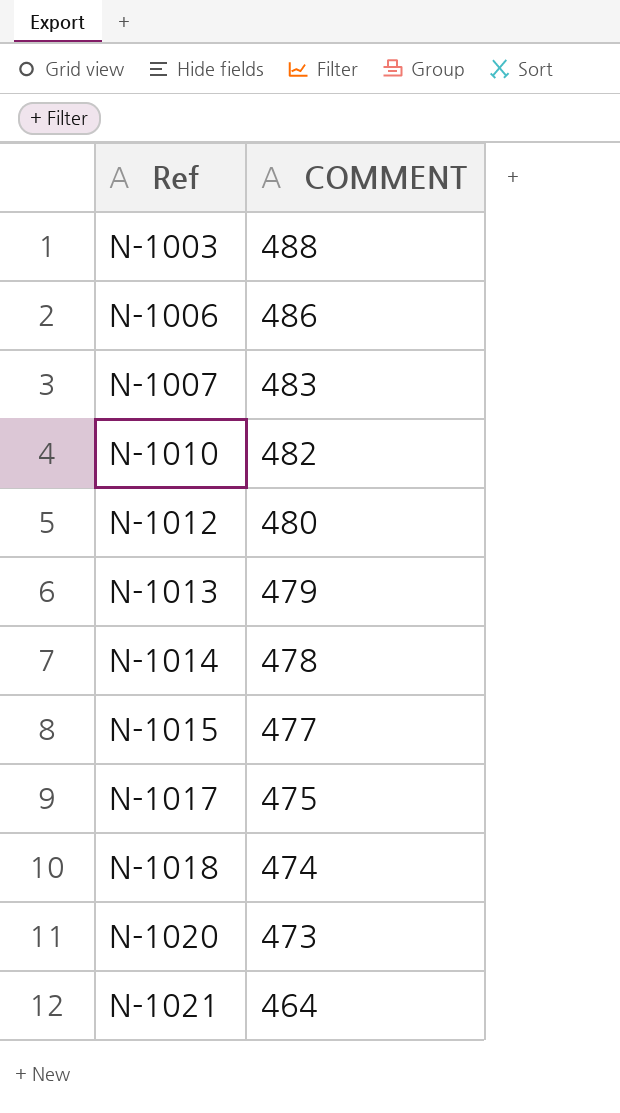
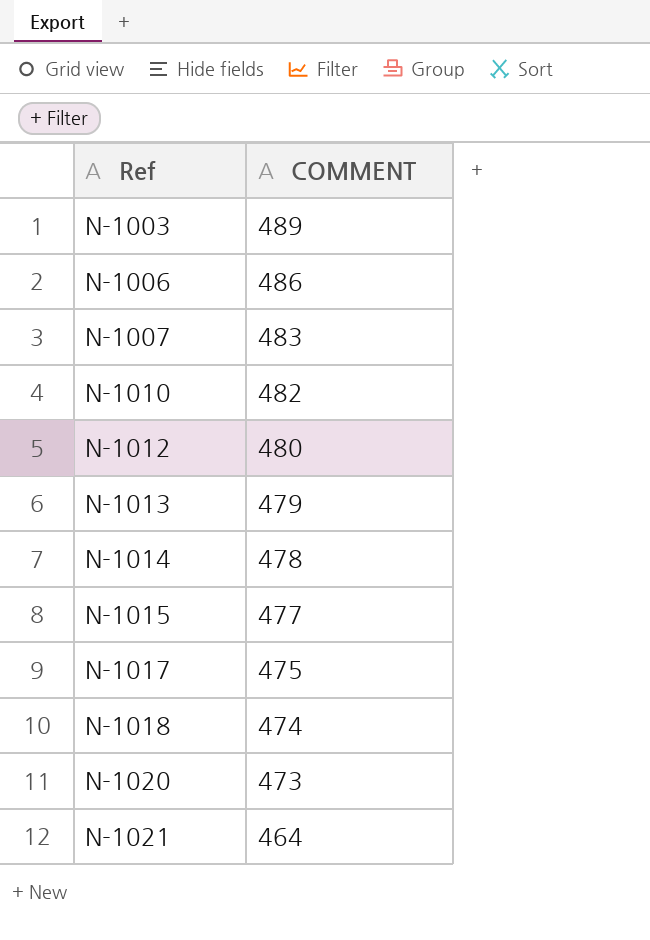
N-1003 | COMMENT: 488 -> 489

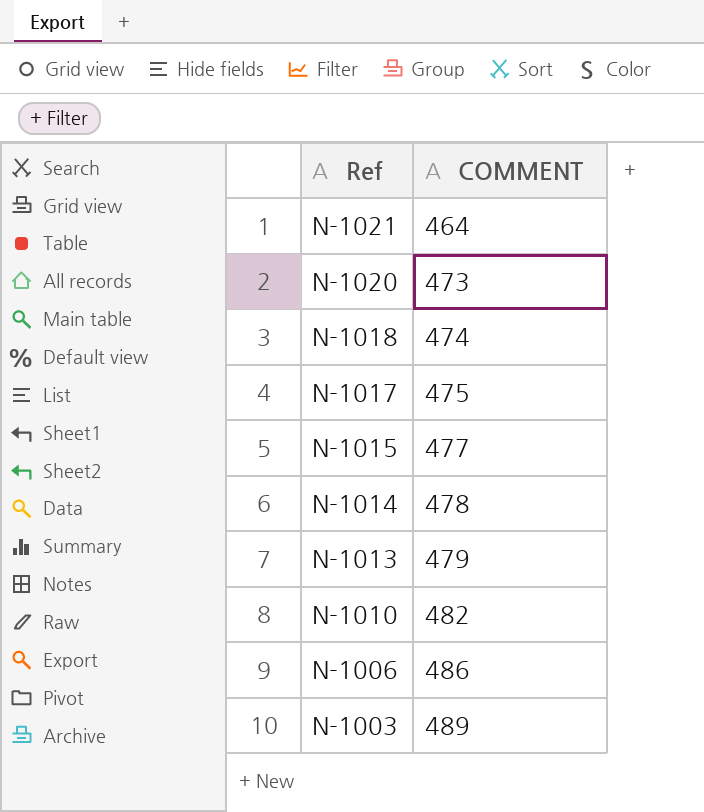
row order: Ref ascending -> Ref descending
row N-1007: 483 -> none
row N-1012: 480 -> none

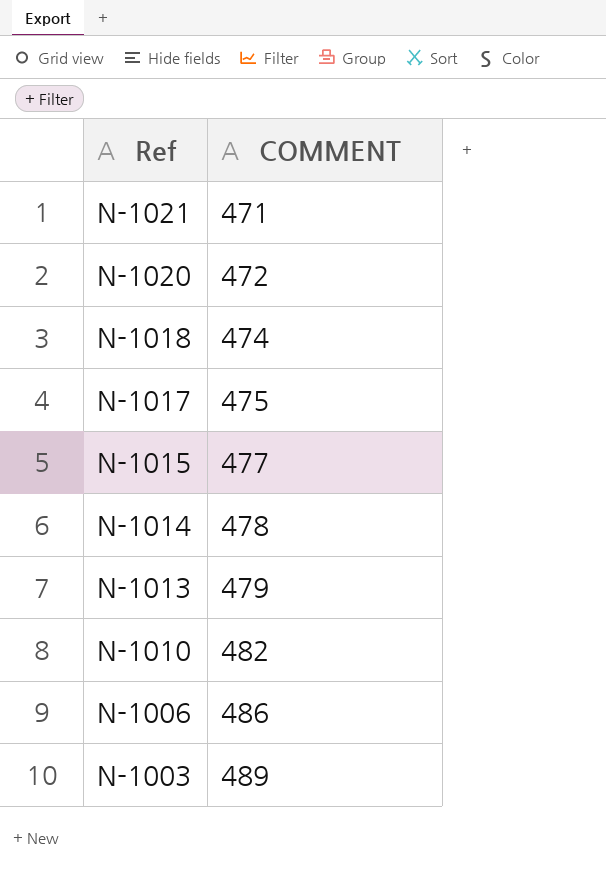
N-1021 | COMMENT: 464 -> 471
N-1020 | COMMENT: 473 -> 472

